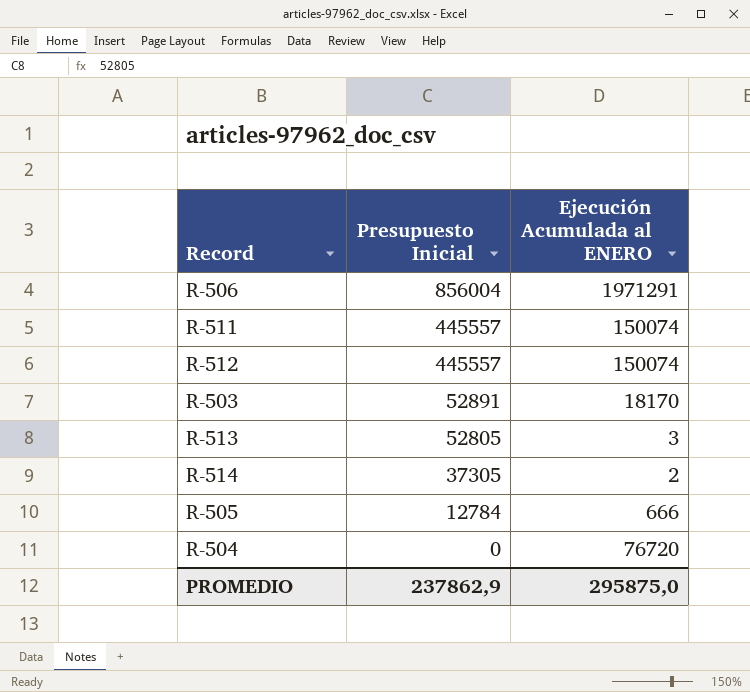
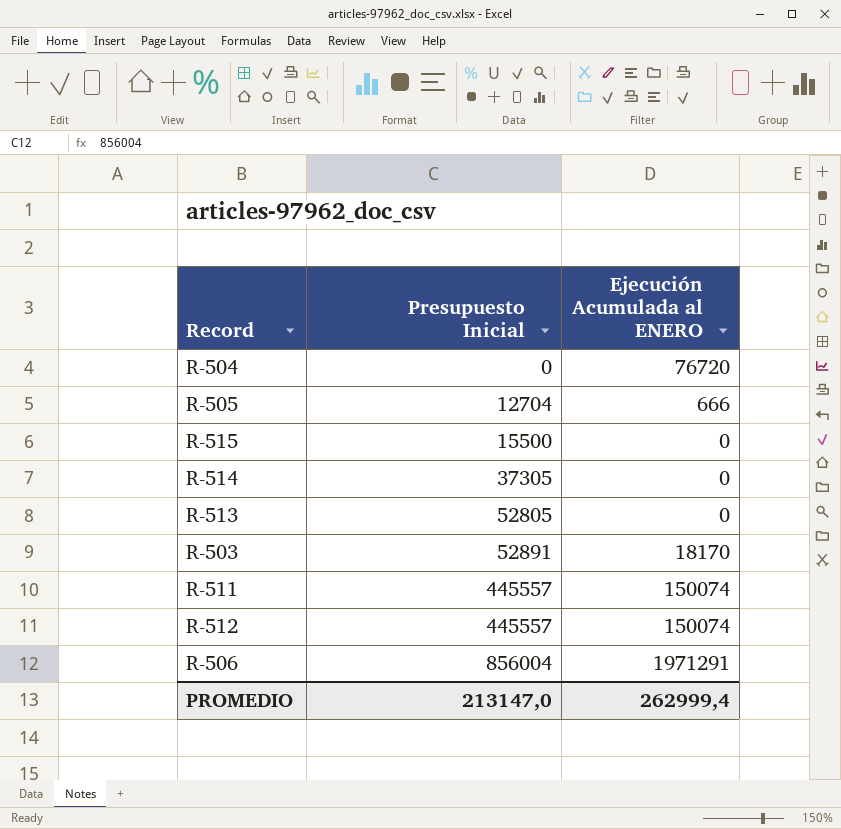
row order: Presupuesto Inicial descending -> Presupuesto Inicial ascending
R-505 | Presupuesto Inicial: 12784 -> 12704
row R-515: none -> 15500 | 0
R-514 | Ejecución Acumulada al ENERO: 2 -> 0
R-513 | Ejecución Acumulada al ENERO: 3 -> 0
PROMEDIO | Presupuesto Inicial: 237862,9 -> 213147,0
PROMEDIO | Ejecución Acumulada al ENERO: 295875,0 -> 262999,4

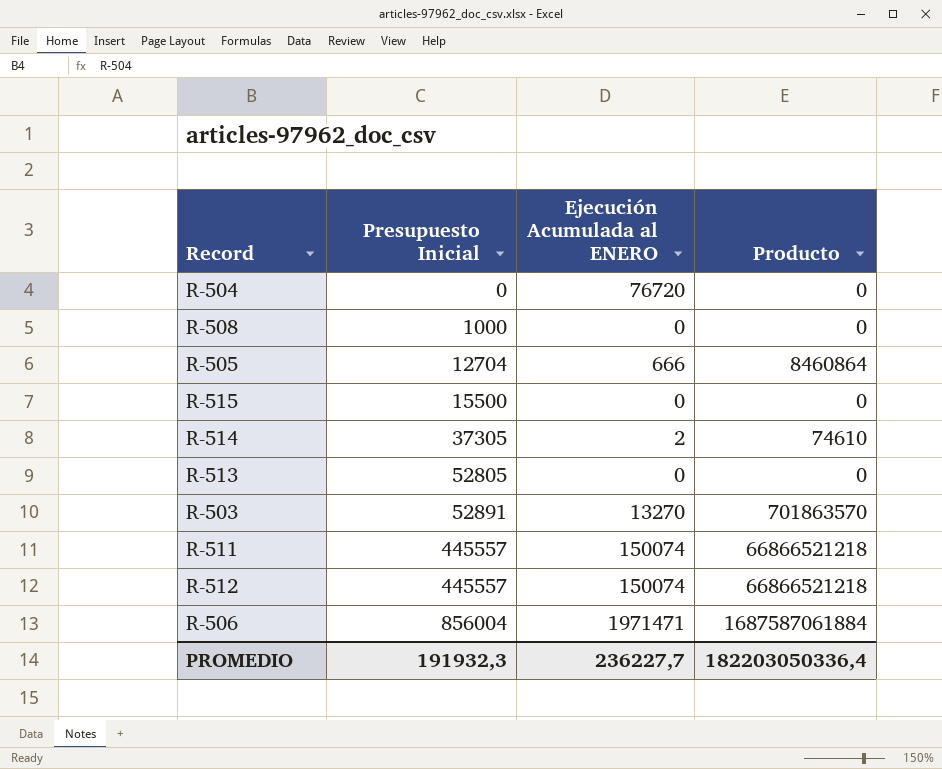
column Producto | formula: none -> [Presupuesto Inicial] * [Ejecución Acumulada al ENERO]
row R-508: none -> 1000 | 0 | 0
R-514 | Ejecución Acumulada al ENERO: 0 -> 2
R-503 | Ejecución Acumulada al ENERO: 18170 -> 13270
R-506 | Ejecución Acumulada al ENERO: 1971291 -> 1971471
PROMEDIO | Presupuesto Inicial: 213147,0 -> 191932,3
PROMEDIO | Ejecución Acumulada al ENERO: 262999,4 -> 236227,7

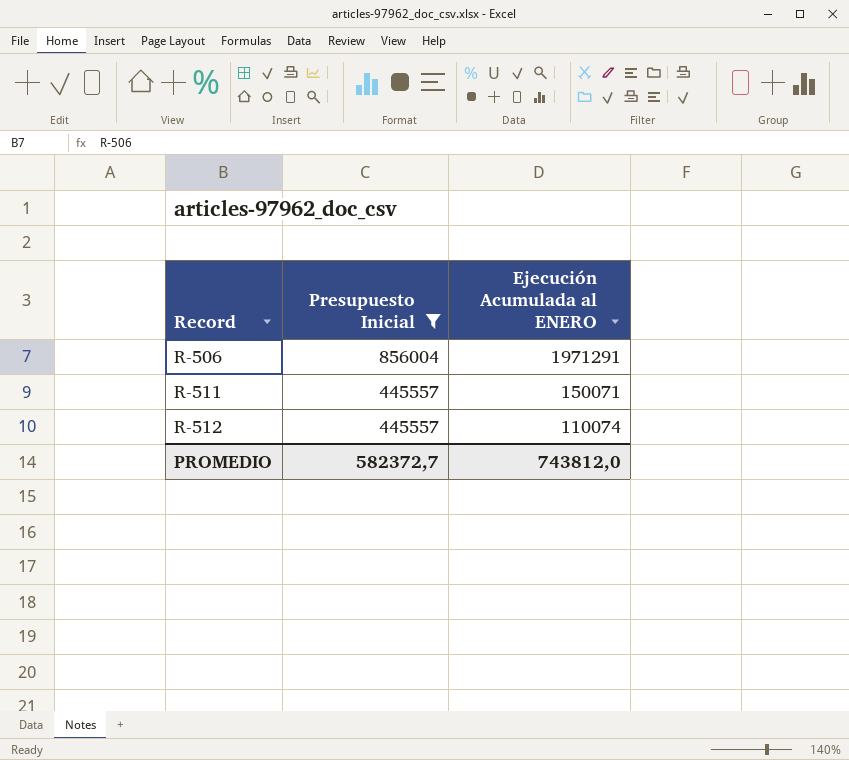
filter: none -> Presupuesto Inicial >= 445557
row order: Presupuesto Inicial ascending -> Record ascending
column Producto | formula: [Presupuesto Inicial] * [Ejecución Acumulada al ENERO] -> none
R-506 | Ejecución Acumulada al ENERO: 1971471 -> 1971291
R-511 | Ejecución Acumulada al ENERO: 150074 -> 150071
R-512 | Ejecución Acumulada al ENERO: 150074 -> 110074
PROMEDIO | Presupuesto Inicial: 191932,3 -> 582372,7
PROMEDIO | Ejecución Acumulada al ENERO: 236227,7 -> 743812,0

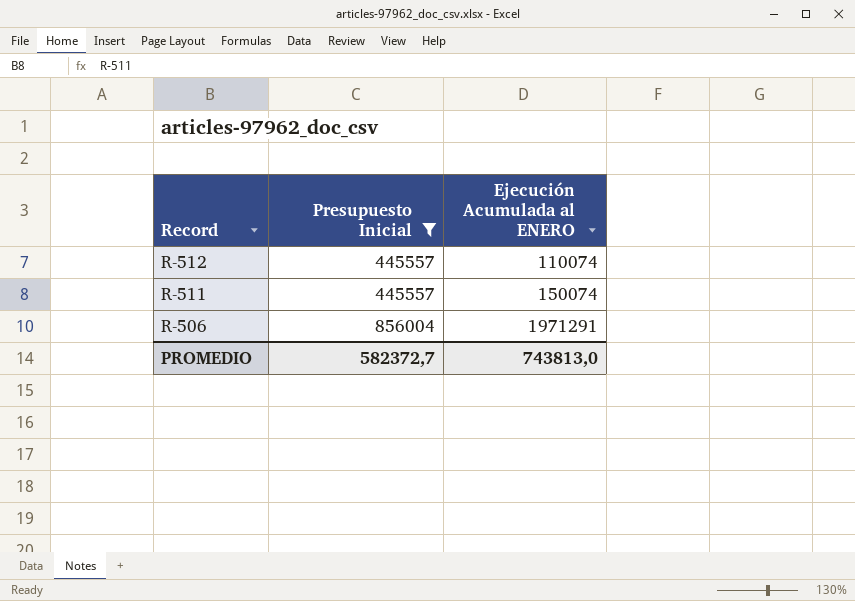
row order: Record ascending -> Record descending
R-511 | Ejecución Acumulada al ENERO: 150071 -> 150074
PROMEDIO | Ejecución Acumulada al ENERO: 743812,0 -> 743813,0

